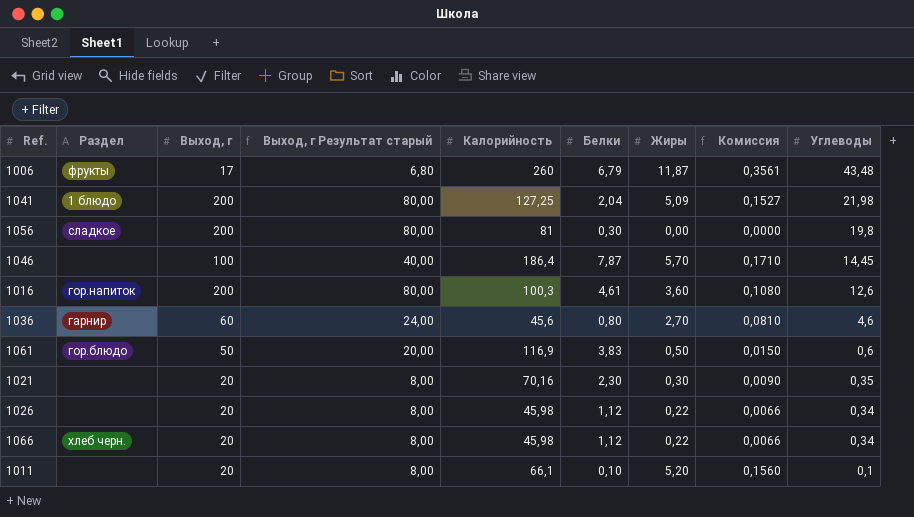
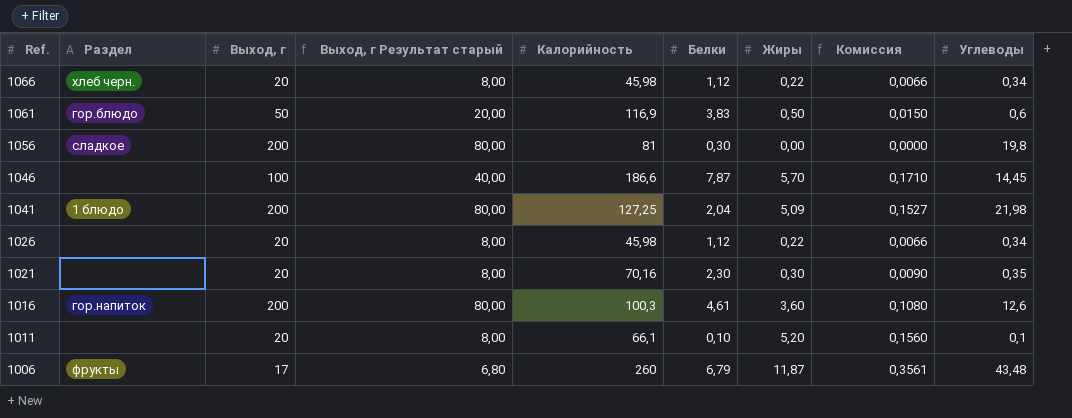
row order: Углеводы descending -> Ref. descending
row 1036: гарнир | 60 | 24,00 | 45,6 | 0,80 | 2,70 | 0,0810 | 4,6 -> none
1046 | Калорийность: 186,4 -> 186,6

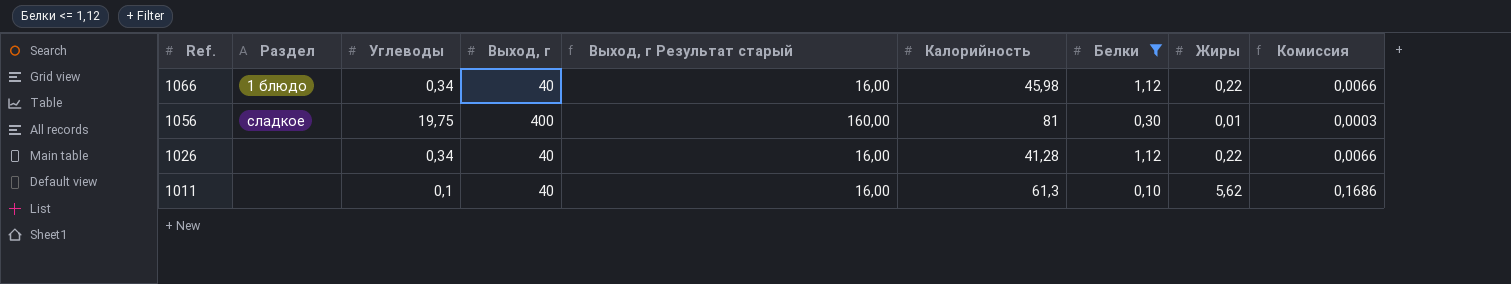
filter: none -> Белки <= 1,12
column Углеводы | position: 9 -> 3
1066 | Раздел: хлеб черн. -> 1 блюдо
1066 | Выход, г: 20 -> 40
1066 | Выход, г Результат старый: 8,00 -> 16,00
1056 | Углеводы: 19,8 -> 19,75
1056 | Выход, г: 200 -> 400
1056 | Выход, г Результат старый: 80,00 -> 160,00
1056 | Жиры: 0,00 -> 0,01
1056 | Комиссия: 0,0000 -> 0,0003
1026 | Выход, г: 20 -> 40
1026 | Выход, г Результат старый: 8,00 -> 16,00
1026 | Калорийность: 45,98 -> 41,28
1011 | Выход, г: 20 -> 40
1011 | Выход, г Результат старый: 8,00 -> 16,00
1011 | Калорийность: 66,1 -> 61,3
1011 | Жиры: 5,20 -> 5,62
1011 | Комиссия: 0,1560 -> 0,1686

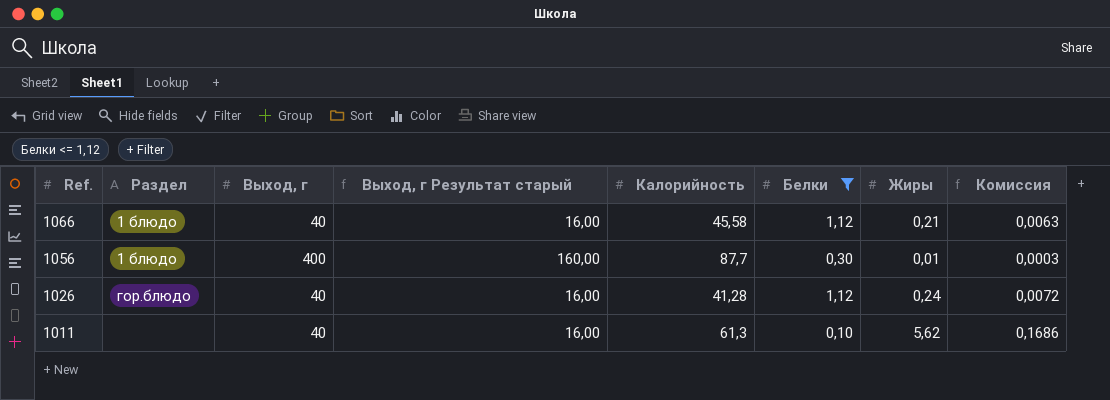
column Углеводы | position: 3 -> none
1066 | Калорийность: 45,98 -> 45,58
1066 | Жиры: 0,22 -> 0,21
1066 | Комиссия: 0,0066 -> 0,0063
1056 | Раздел: сладкое -> 1 блюдо
1056 | Калорийность: 81 -> 87,7
1026 | Раздел: none -> гор.блюдо
1026 | Жиры: 0,22 -> 0,24
1026 | Комиссия: 0,0066 -> 0,0072

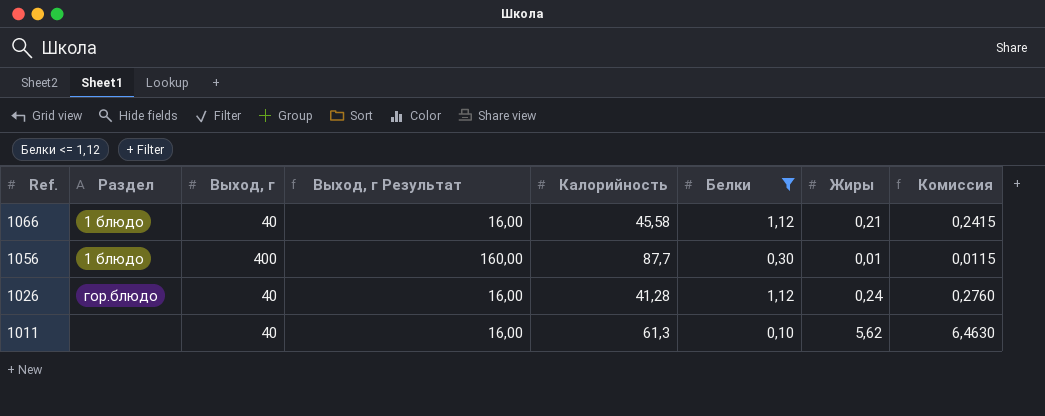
column name: Выход, г Результат старый -> Выход, г Результат
column Комиссия | formula: [Жиры] * 0,03 -> [Жиры] * 1,15

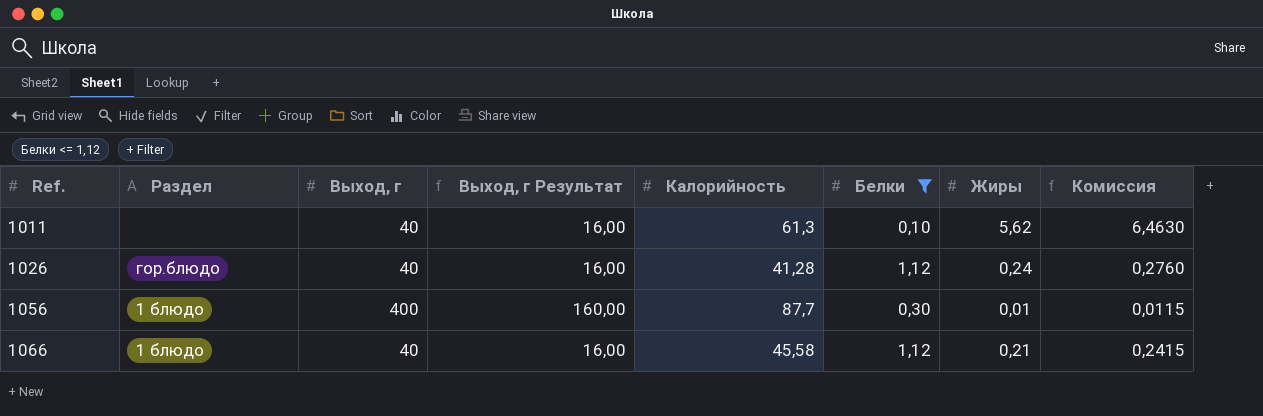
row order: Ref. descending -> Ref. ascending

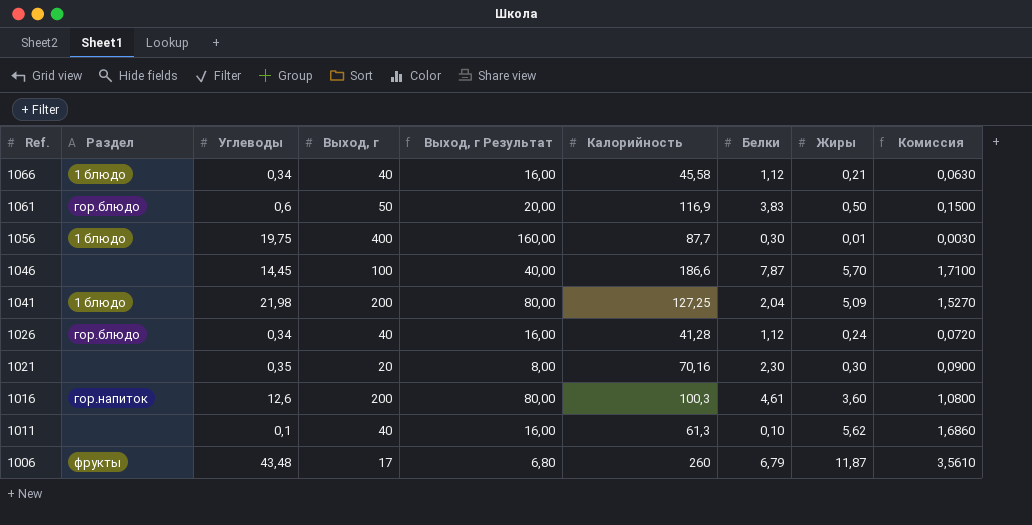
filter: Белки <= 1,12 -> none
row order: Ref. ascending -> Ref. descending
column Углеводы | position: none -> 3
column Комиссия | formula: [Жиры] * 1,15 -> [Жиры] * 0,3

